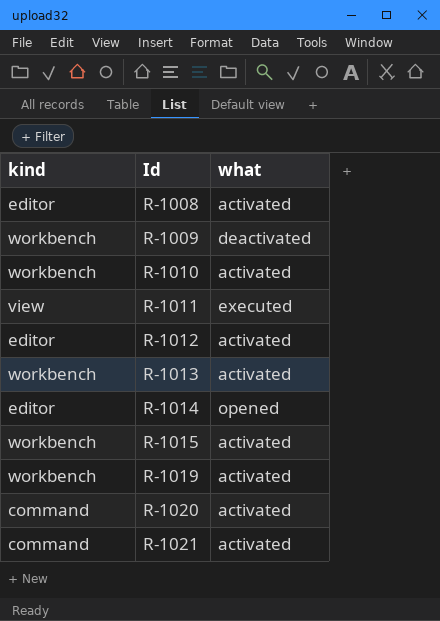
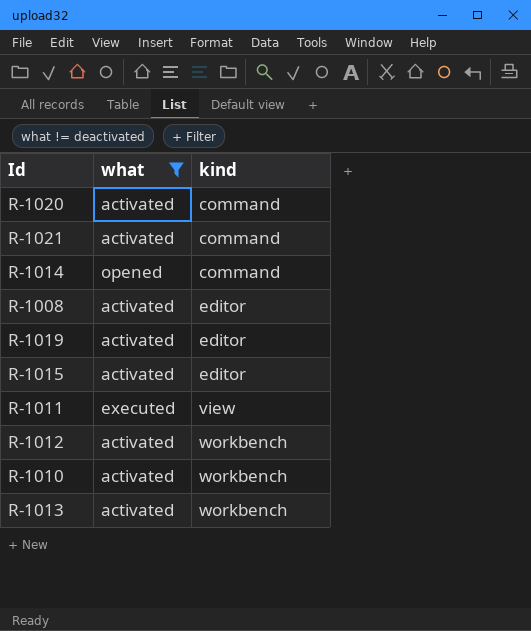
filter: none -> what != deactivated
row order: Id ascending -> kind ascending
column kind | position: 1 -> 3
R-1014 | kind: editor -> command
R-1019 | kind: workbench -> editor
R-1015 | kind: workbench -> editor
R-1012 | kind: editor -> workbench

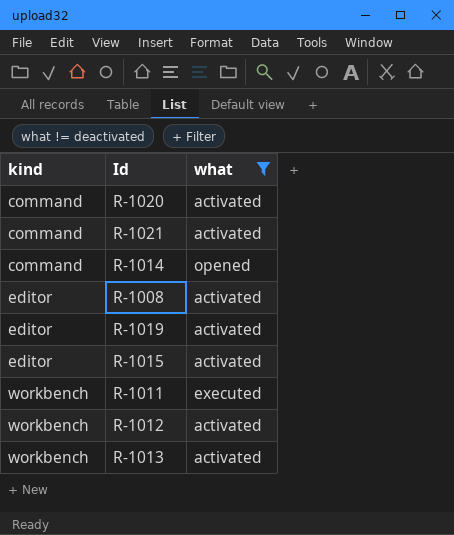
column kind | position: 3 -> 1
row R-1010: activated | workbench -> none
R-1011 | kind: view -> workbench

